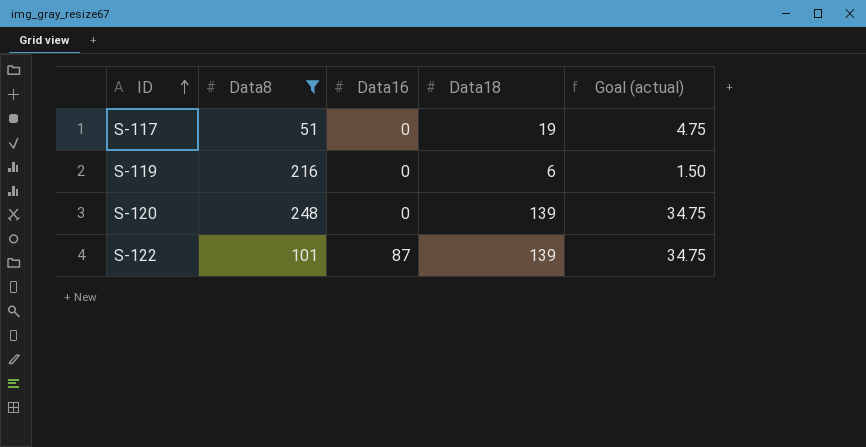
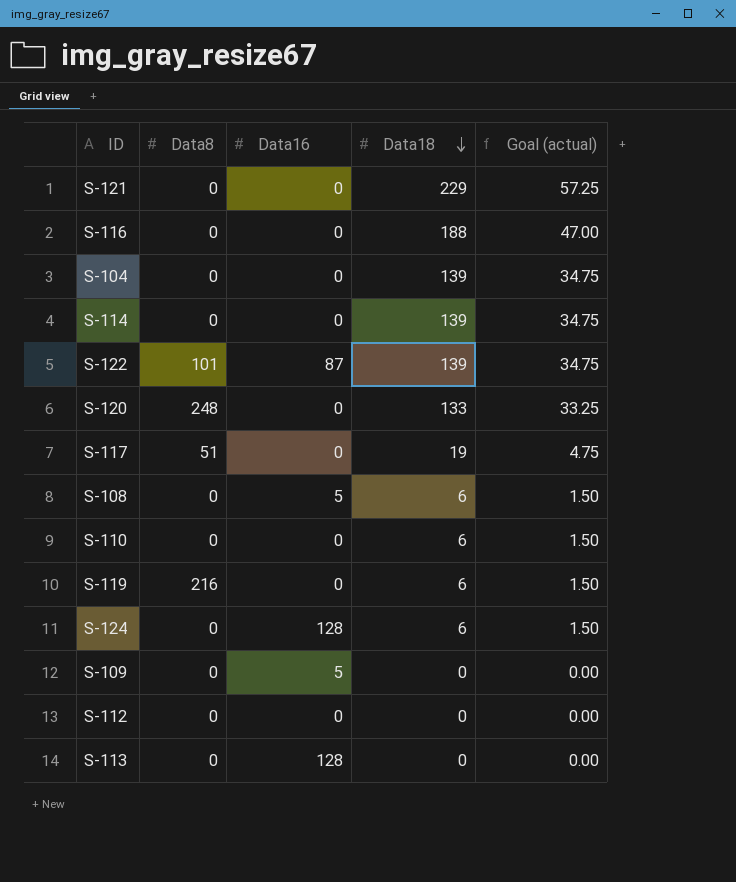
filter: Data8 != 0 -> none
row order: ID ascending -> Data18 descending
S-120 | Data18: 139 -> 133
S-120 | Goal (actual): 34.75 -> 33.25

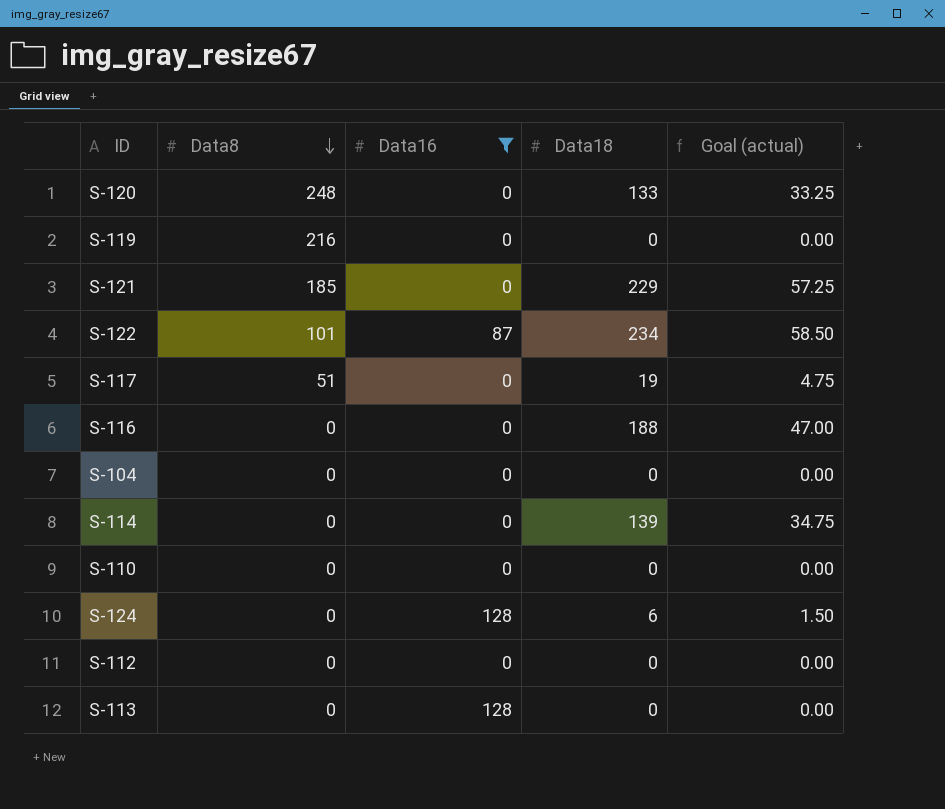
filter: none -> Data16 != 5
row order: Data18 descending -> Data8 descending
S-119 | Data18: 6 -> 0
S-119 | Goal (actual): 1.50 -> 0.00
S-121 | Data8: 0 -> 185
S-122 | Data18: 139 -> 234
S-122 | Goal (actual): 34.75 -> 58.50
S-104 | Data18: 139 -> 0
S-104 | Goal (actual): 34.75 -> 0.00
S-110 | Data18: 6 -> 0
S-110 | Goal (actual): 1.50 -> 0.00

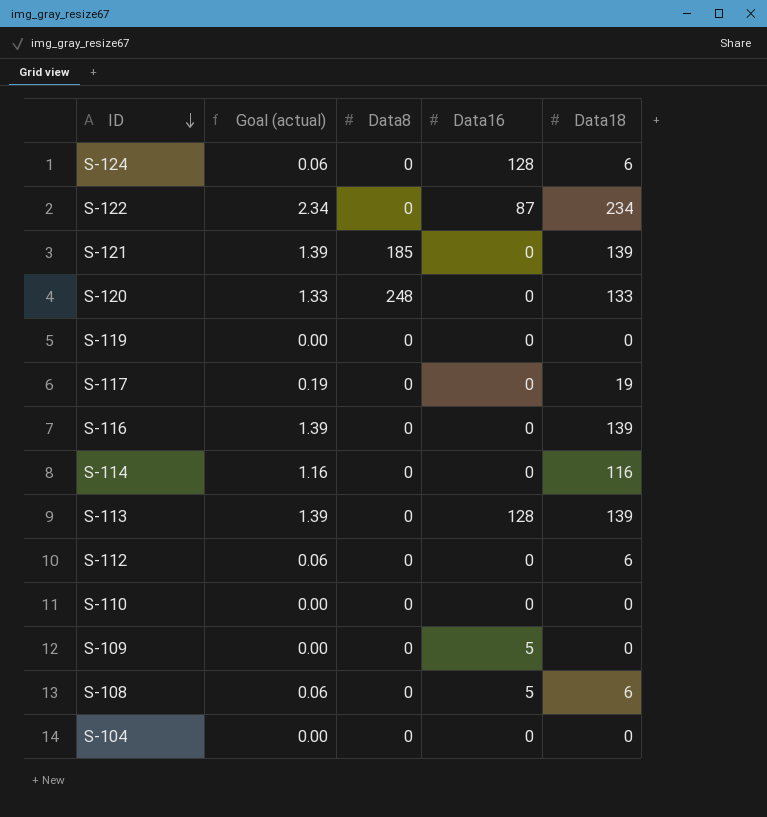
filter: Data16 != 5 -> none
row order: Data8 descending -> ID descending
column Goal (actual) | formula: [Data18] * 0.25 -> [Data18] * 0.01
column Goal (actual) | position: 5 -> 2
S-122 | Data8: 101 -> 0
S-121 | Data18: 229 -> 139
S-119 | Data8: 216 -> 0
S-117 | Data8: 51 -> 0
S-116 | Data18: 188 -> 139
S-114 | Data18: 139 -> 116
S-113 | Data18: 0 -> 139
S-112 | Data18: 0 -> 6

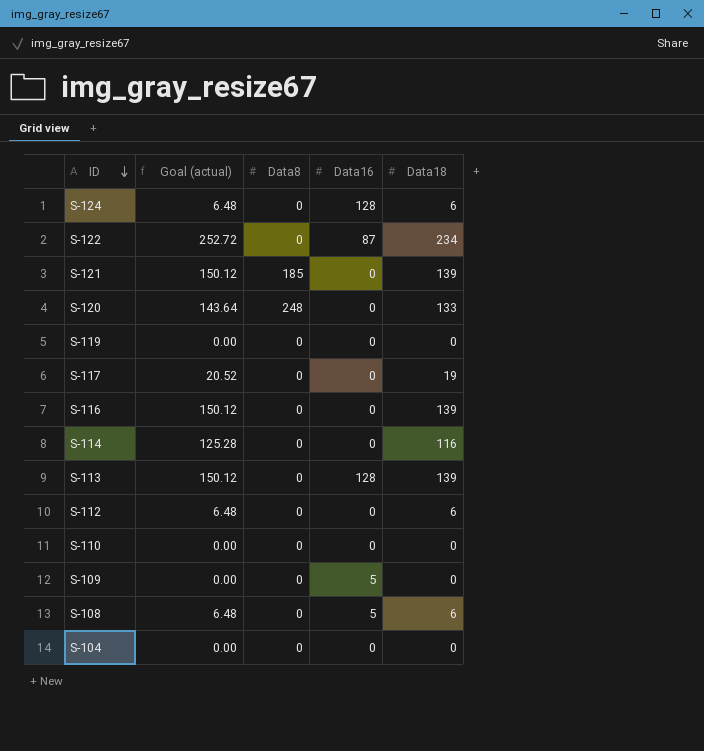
column Goal (actual) | formula: [Data18] * 0.01 -> [Data18] * 1.08

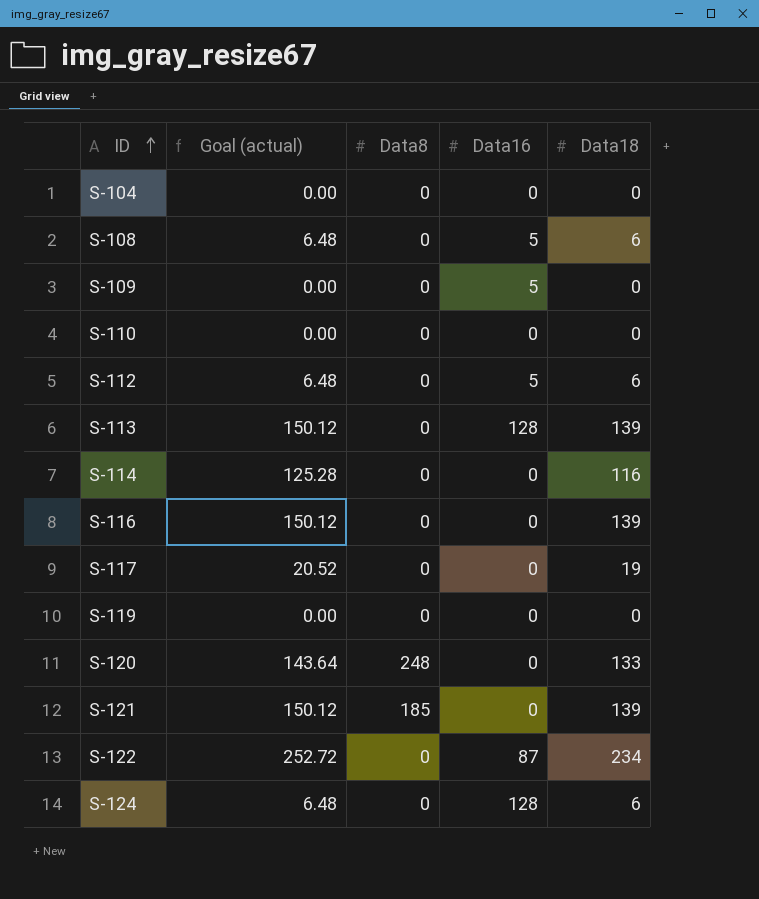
row order: ID descending -> ID ascending
S-112 | Data16: 0 -> 5

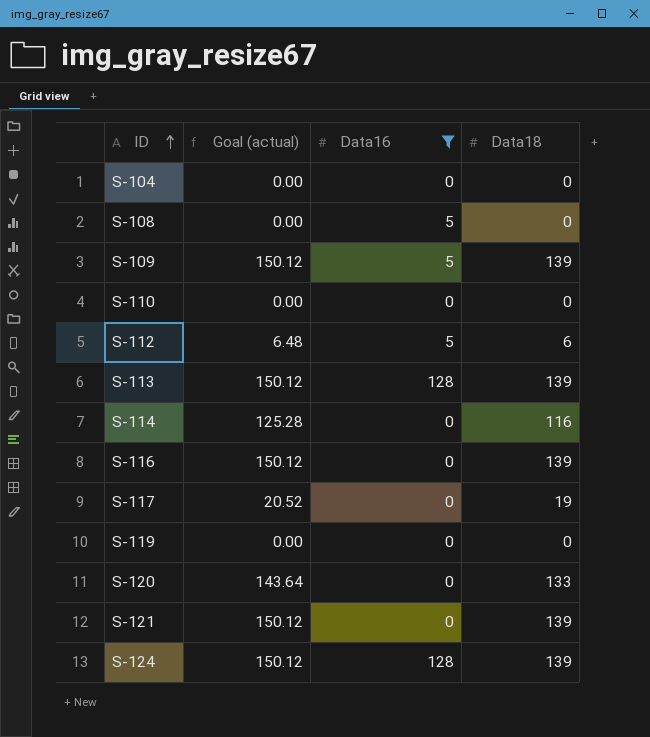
filter: none -> Data16 != 87
column Data8 | position: 3 -> none
S-108 | Goal (actual): 6.48 -> 0.00
S-108 | Data18: 6 -> 0
S-109 | Goal (actual): 0.00 -> 150.12
S-109 | Data18: 0 -> 139
S-124 | Goal (actual): 6.48 -> 150.12
S-124 | Data18: 6 -> 139

